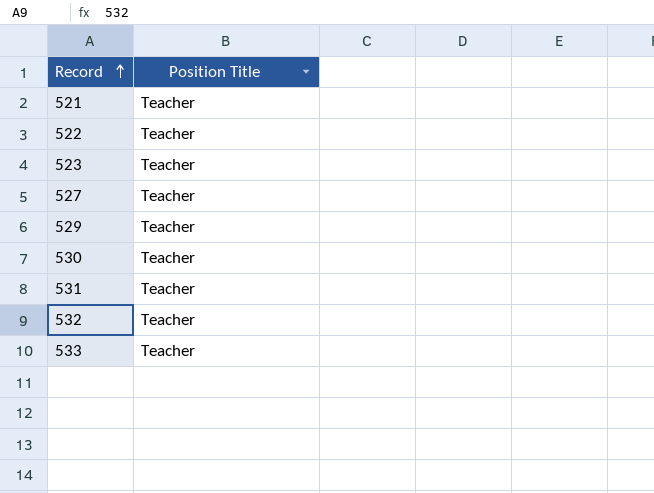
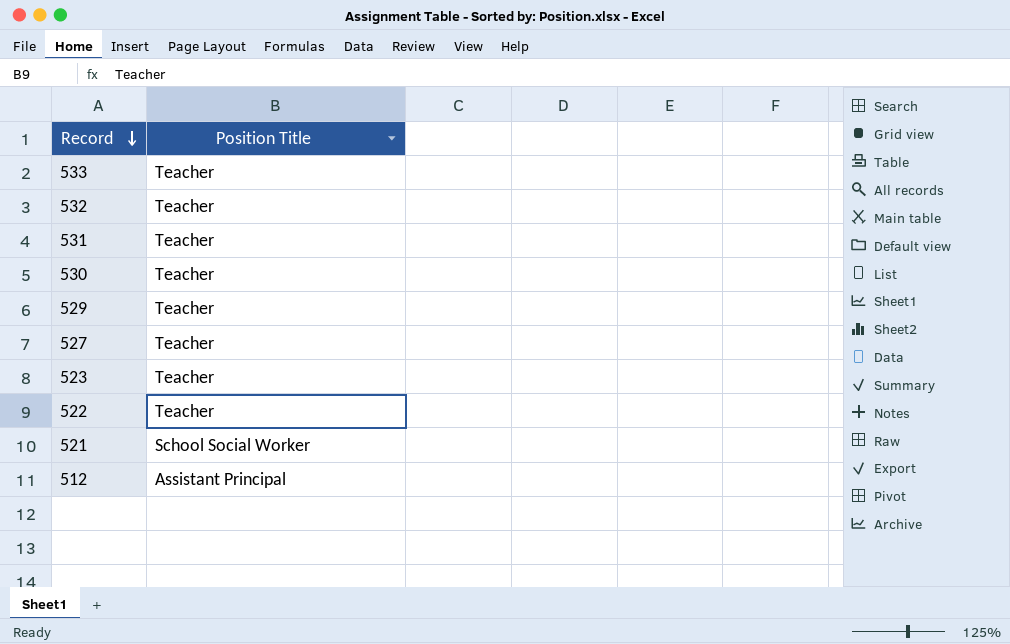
row order: Record ascending -> Record descending
521 | Position Title: Teacher -> School Social Worker
row 512: none -> Assistant Principal

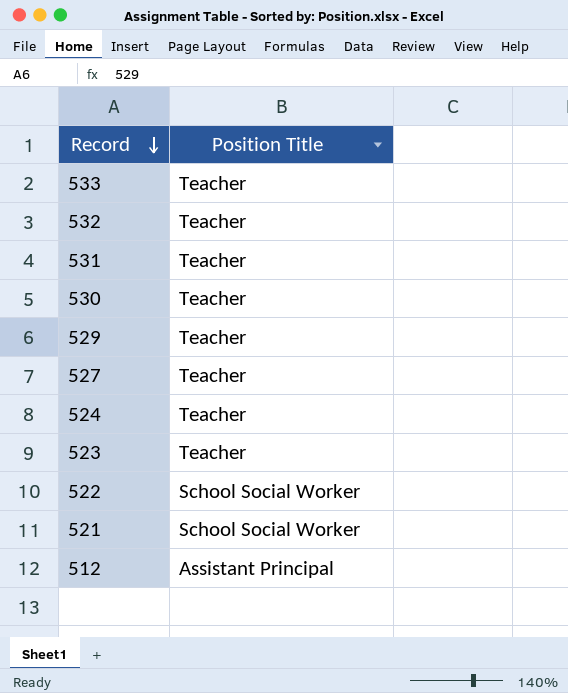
row 524: none -> Teacher
522 | Position Title: Teacher -> School Social Worker

